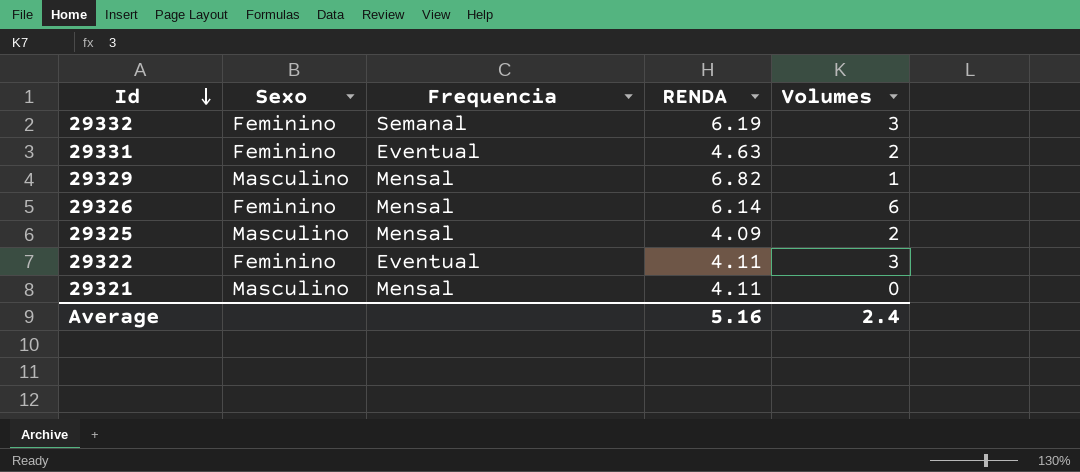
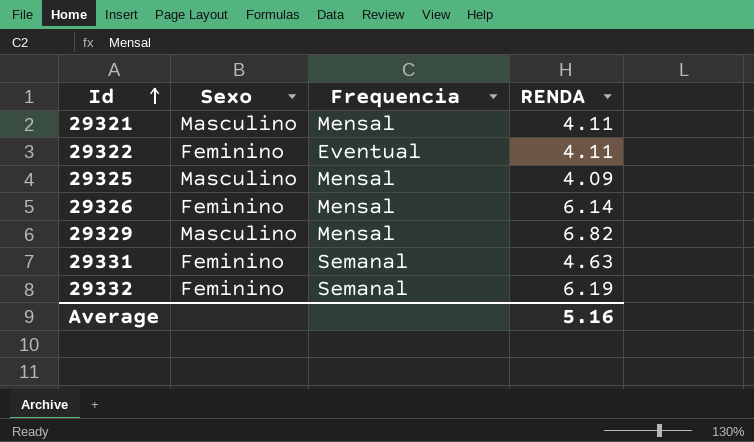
row order: Id descending -> Id ascending
column Volumes | position: 5 -> none
29331 | Frequencia: Eventual -> Semanal

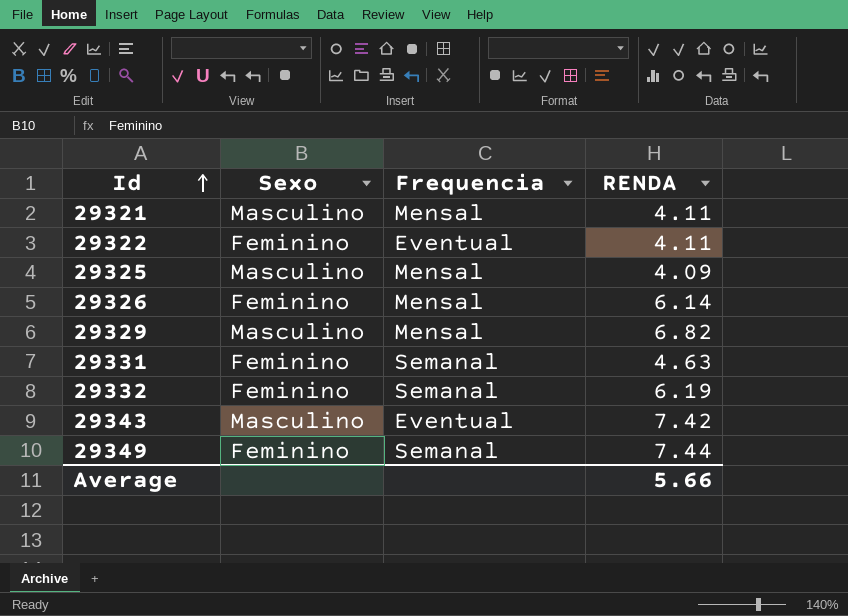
row 29343: none -> Masculino | Eventual | 7.42
row 29349: none -> Feminino | Semanal | 7.44
Average | RENDA: 5.16 -> 5.66

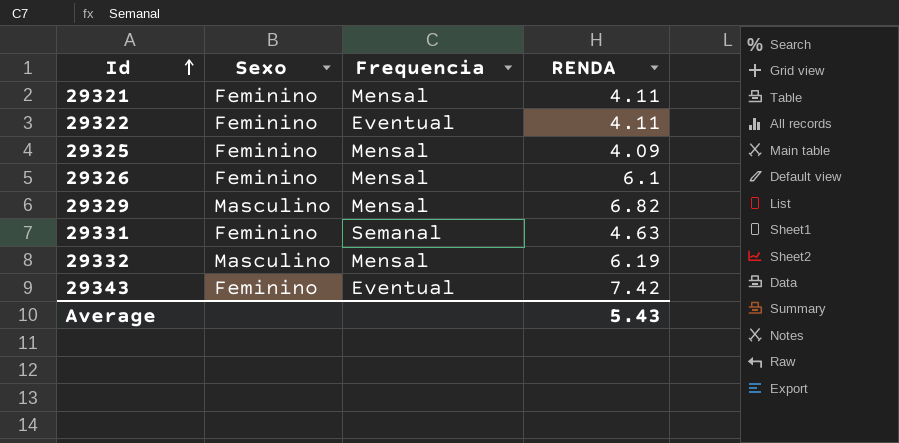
row 29349: Feminino | Semanal | 7.44 -> none
29321 | Sexo: Masculino -> Feminino
29325 | Sexo: Masculino -> Feminino
29326 | RENDA: 6.14 -> 6.1
29332 | Sexo: Feminino -> Masculino
29332 | Frequencia: Semanal -> Mensal
29343 | Sexo: Masculino -> Feminino
Average | RENDA: 5.66 -> 5.43

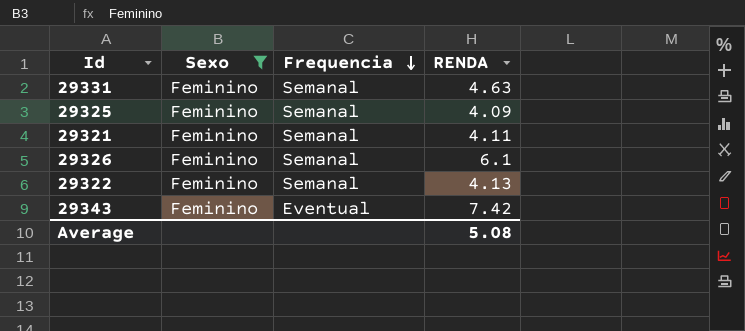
filter: none -> Sexo = Feminino
row order: Id ascending -> Frequencia descending
29325 | Frequencia: Mensal -> Semanal
29321 | Frequencia: Mensal -> Semanal
29326 | Frequencia: Mensal -> Semanal
29322 | Frequencia: Eventual -> Semanal
29322 | RENDA: 4.11 -> 4.13
Average | RENDA: 5.43 -> 5.08

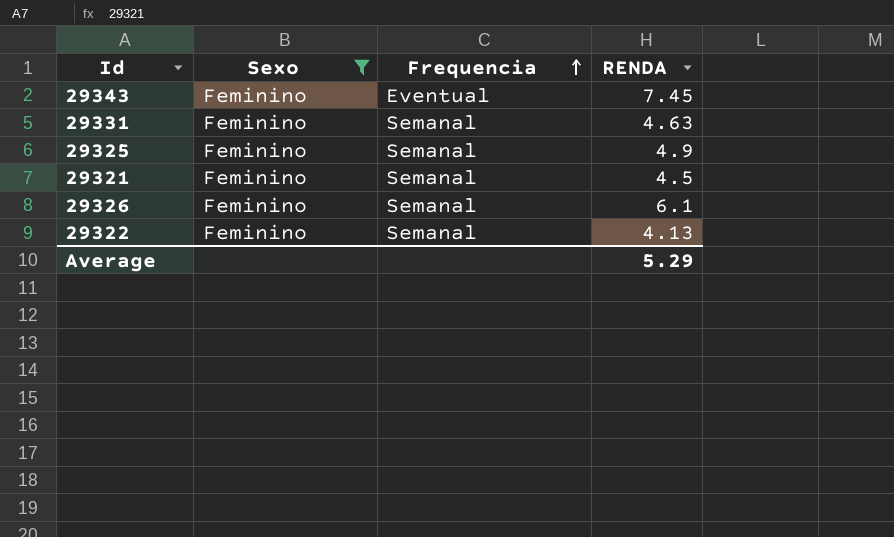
row order: Frequencia descending -> Frequencia ascending
29343 | RENDA: 7.42 -> 7.45
29325 | RENDA: 4.09 -> 4.9
29321 | RENDA: 4.11 -> 4.5
Average | RENDA: 5.08 -> 5.29

